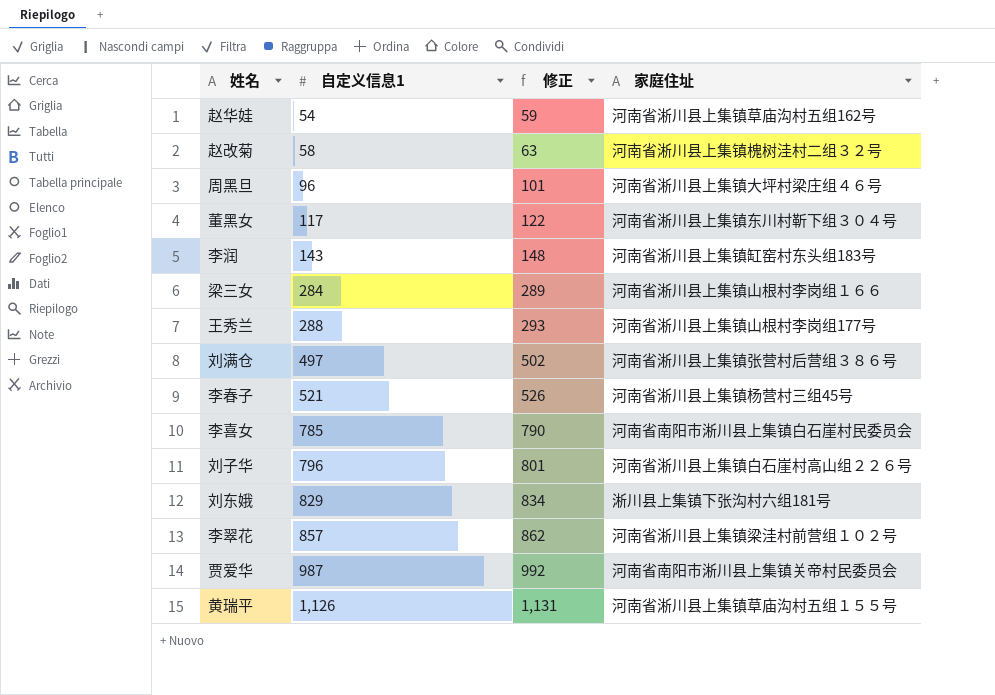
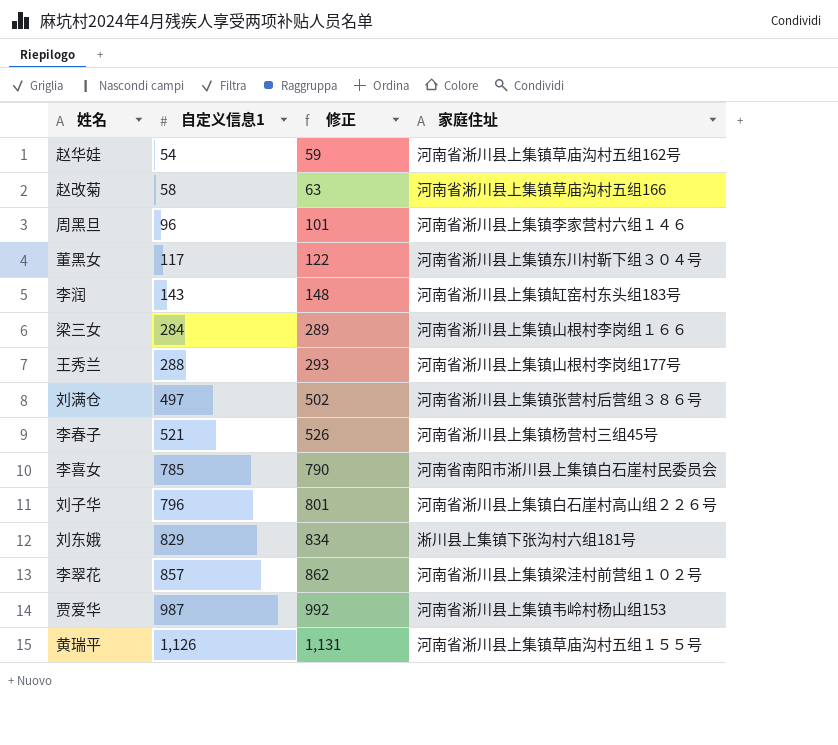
赵改菊 | 家庭住址: 河南省淅川县上集镇槐树洼村二组３２号 -> 河南省淅川县上集镇草庙沟村五组166
周黑旦 | 家庭住址: 河南省淅川县上集镇大坪村梁庄组４６号 -> 河南省淅川县上集镇李家营村六组１４６
贾爱华 | 家庭住址: 河南省南阳市淅川县上集镇关帝村民委员会 -> 河南省淅川县上集镇韦岭村杨山组153

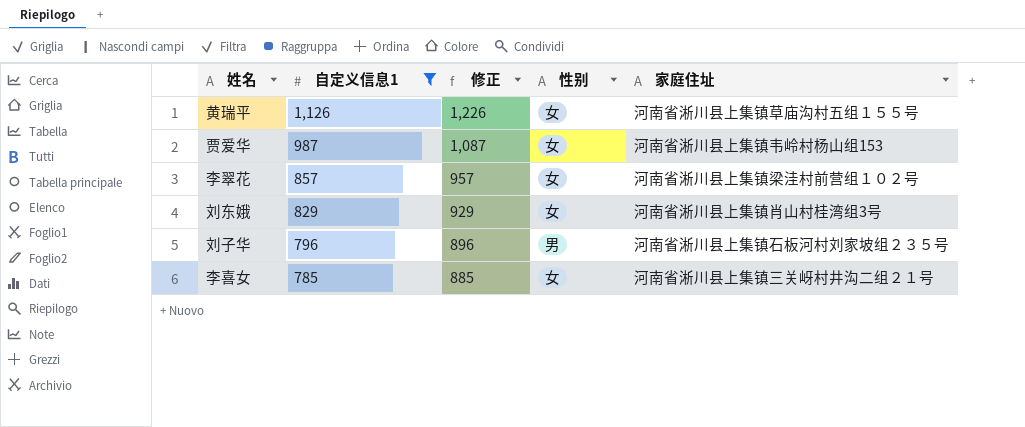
filter: none -> 自定义信息1 >= 785
row order: 自定义信息1 ascending -> 自定义信息1 descending
column 修正 | formula: [自定义信息1] + 5 -> [自定义信息1] + 100
column 性别 | position: none -> 4
刘东娥 | 家庭住址: 淅川县上集镇下张沟村六组181号 -> 河南省淅川县上集镇肖山村桂湾组3号
刘子华 | 家庭住址: 河南省淅川县上集镇白石崖村高山组２２６号 -> 河南省淅川县上集镇石板河村刘家坡组２３５号
李喜女 | 家庭住址: 河南省南阳市淅川县上集镇白石崖村民委员会 -> 河南省淅川县上集镇三关岈村井沟二组２１号

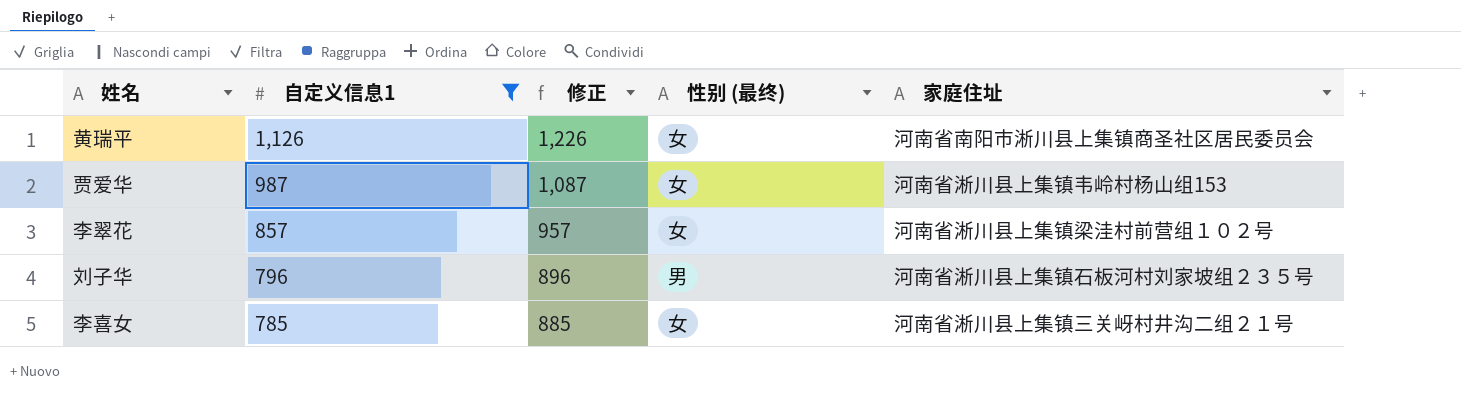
column name: 性别 -> 性别 (最终)
row 刘东娥: 829 | 929 | 女 | 河南省淅川县上集镇肖山村桂湾组3号 -> none
黄瑞平 | 家庭住址: 河南省淅川县上集镇草庙沟村五组１５５号 -> 河南省南阳市淅川县上集镇商圣社区居民委员会

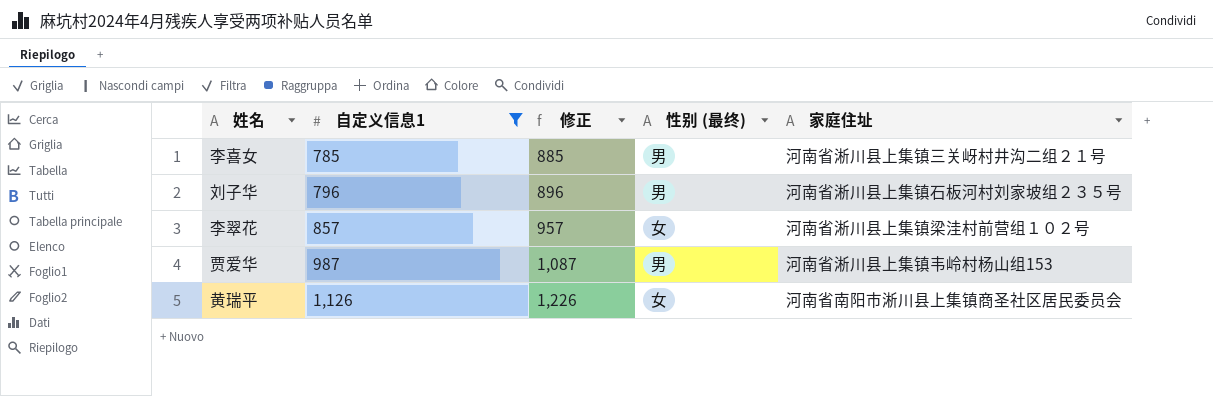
row order: 自定义信息1 descending -> 自定义信息1 ascending
李喜女 | 性别 (最终): 女 -> 男
贾爱华 | 性别 (最终): 女 -> 男

